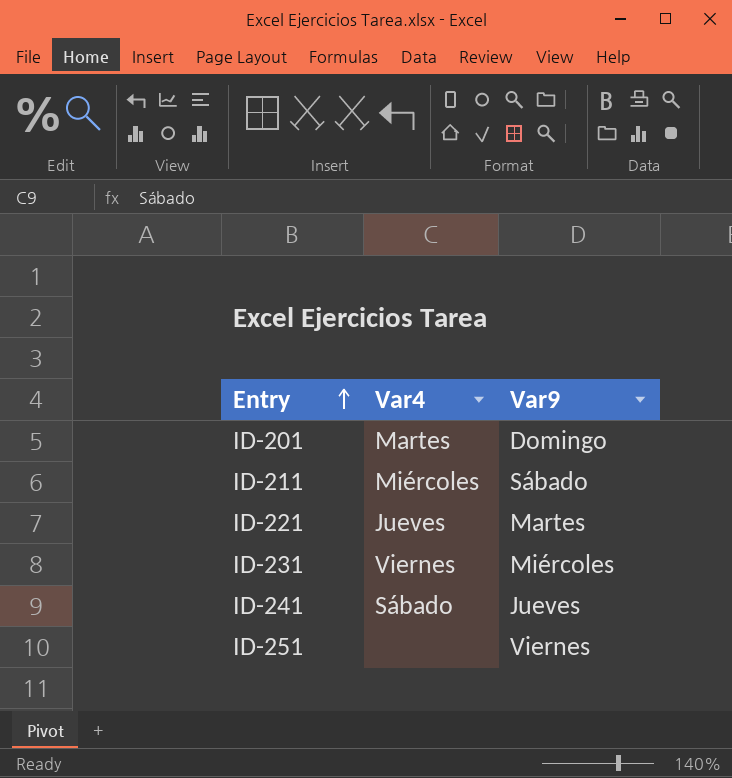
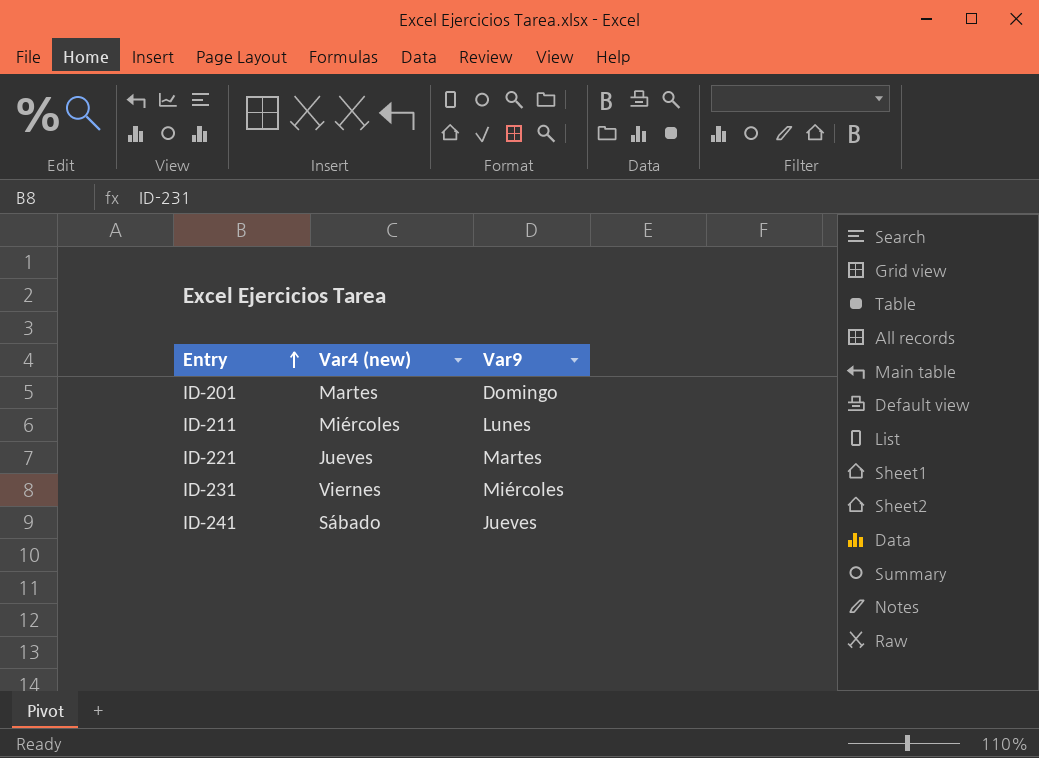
column name: Var4 -> Var4 (new)
row ID-251: none | Viernes -> none
ID-211 | Var9: Sábado -> Lunes

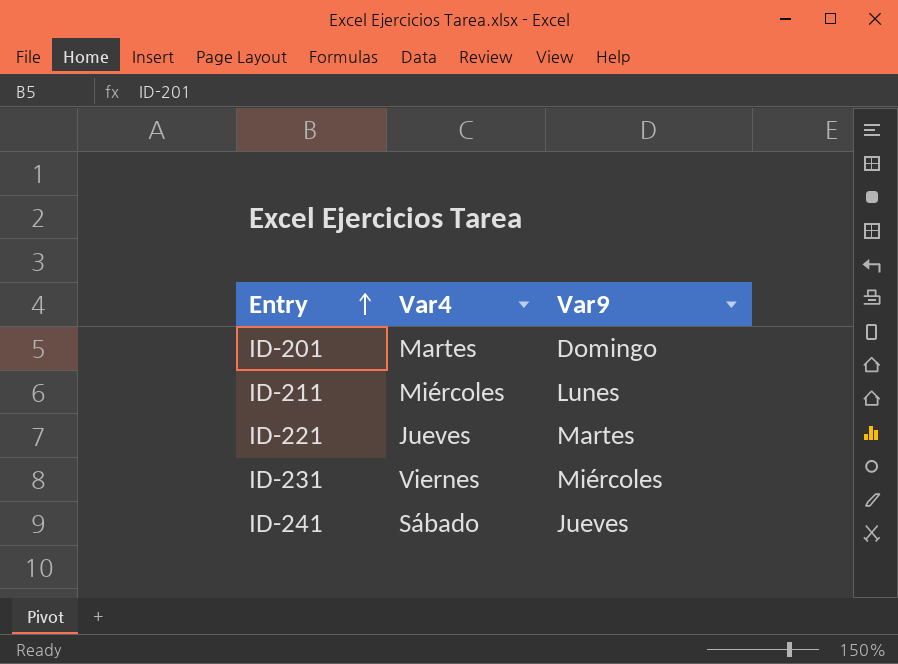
column name: Var4 (new) -> Var4

